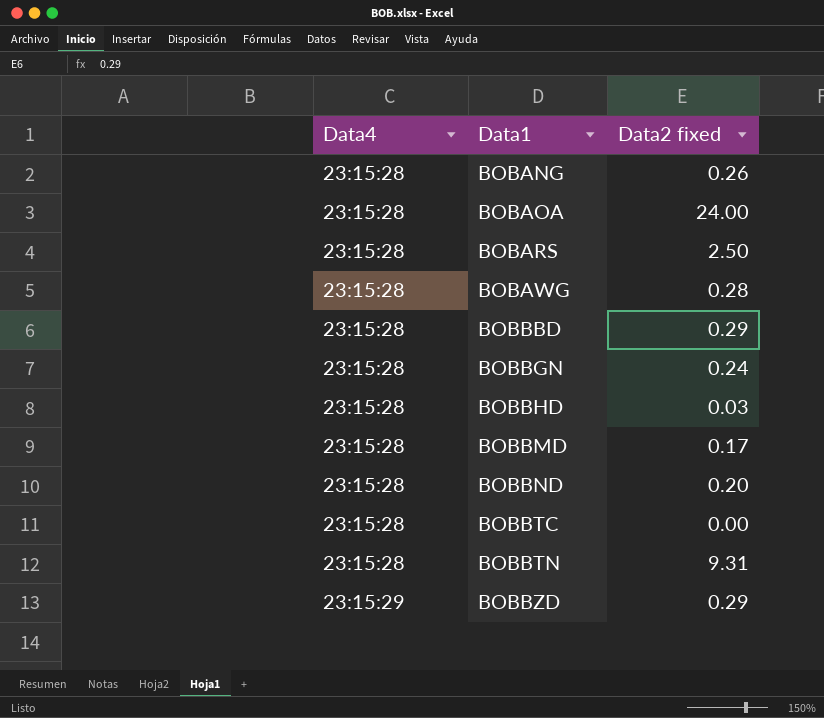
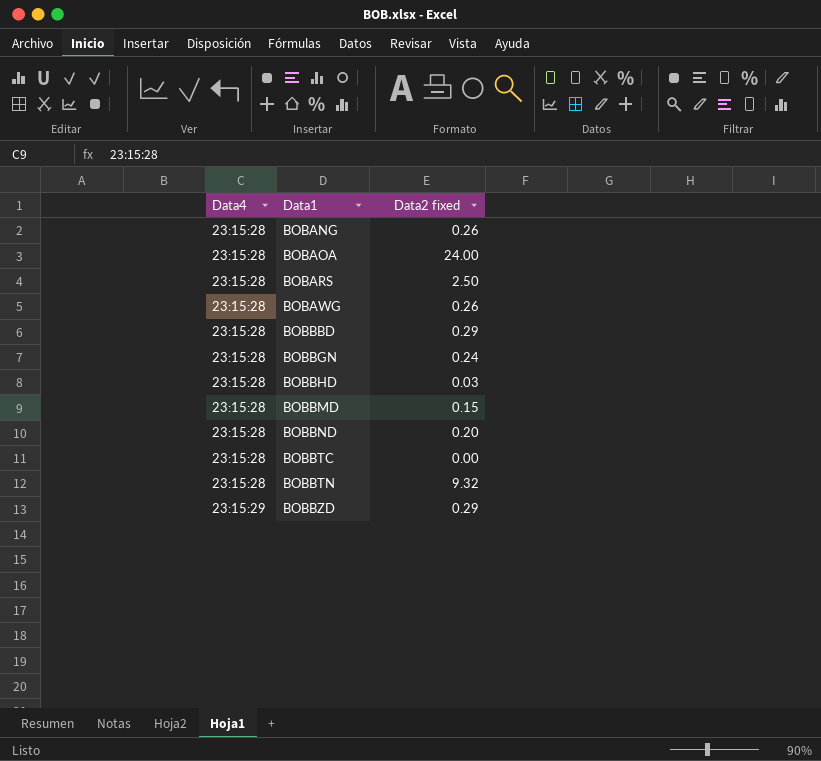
BOBAWG | Data2 fixed: 0.28 -> 0.26
BOBBMD | Data2 fixed: 0.17 -> 0.15
BOBBTN | Data2 fixed: 9.31 -> 9.32

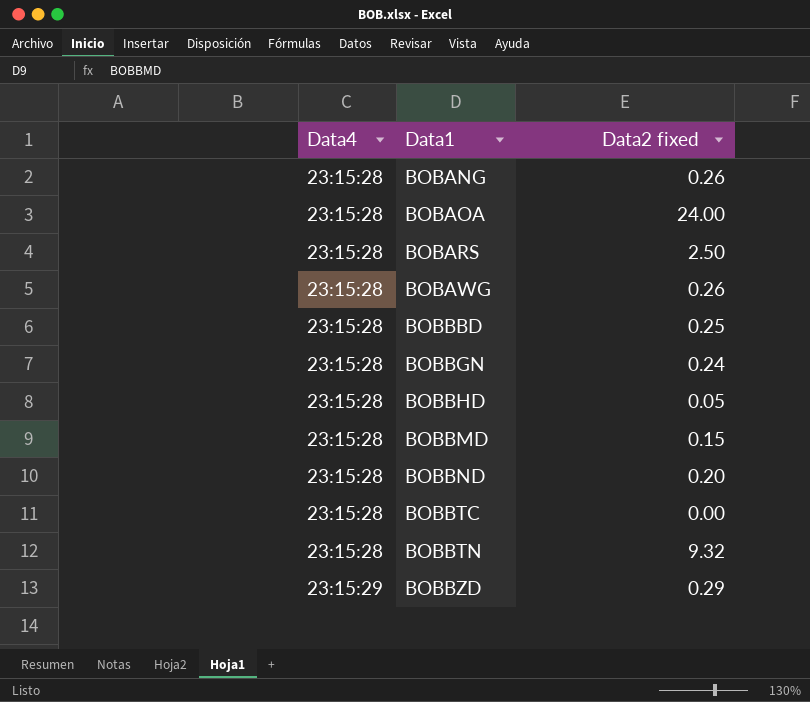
BOBBBD | Data2 fixed: 0.29 -> 0.25
BOBBHD | Data2 fixed: 0.03 -> 0.05

